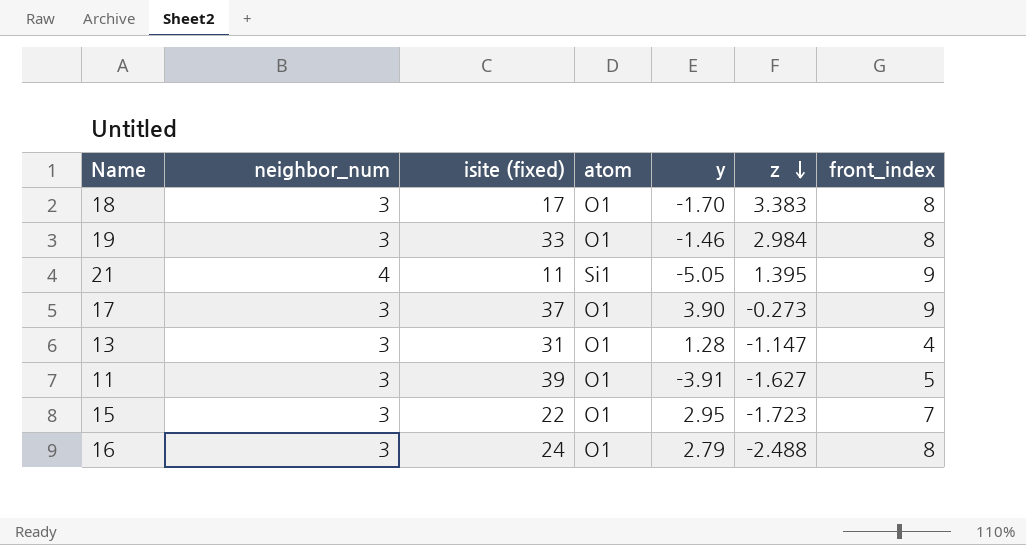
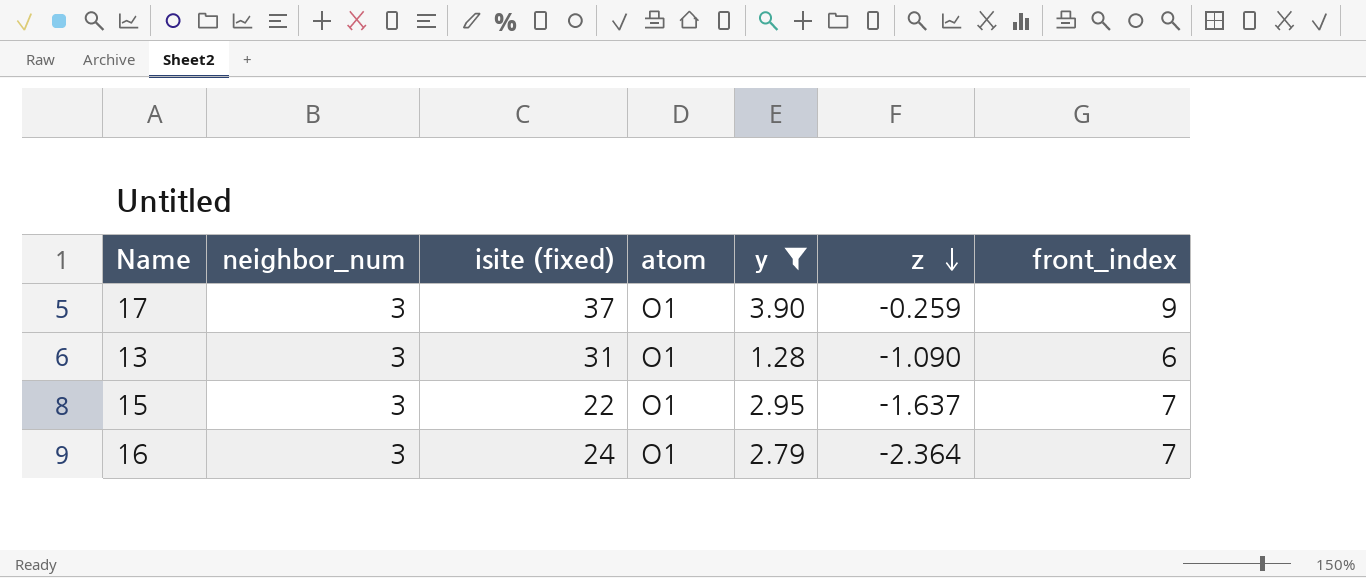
filter: none -> y >= 1.28
17 | z: -0.273 -> -0.259
13 | z: -1.147 -> -1.090
13 | front_index: 4 -> 6
15 | z: -1.723 -> -1.637
16 | z: -2.488 -> -2.364
16 | front_index: 8 -> 7

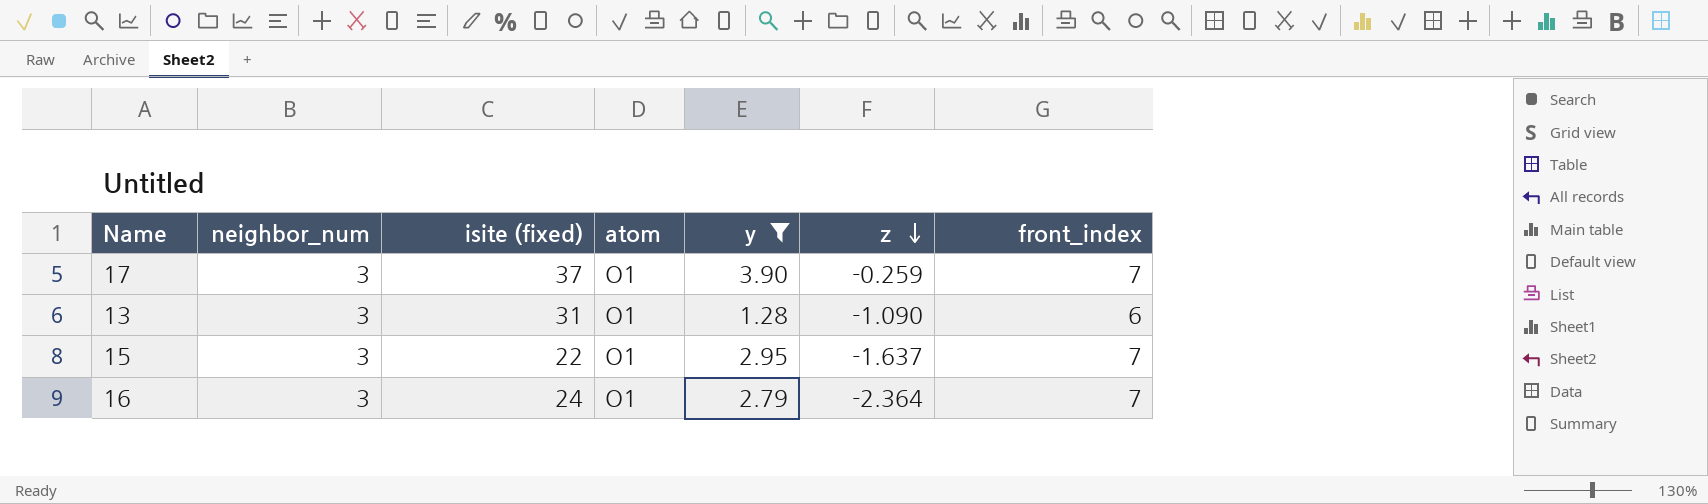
17 | front_index: 9 -> 7

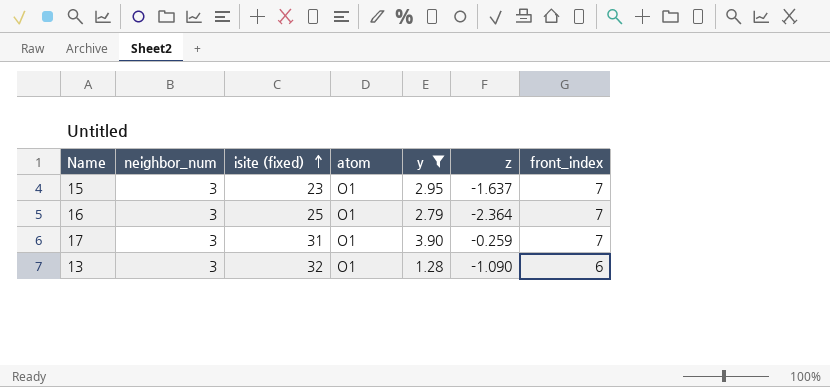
row order: z descending -> isite (fixed) ascending
15 | isite (fixed): 22 -> 23
16 | isite (fixed): 24 -> 25
17 | isite (fixed): 37 -> 31
13 | isite (fixed): 31 -> 32

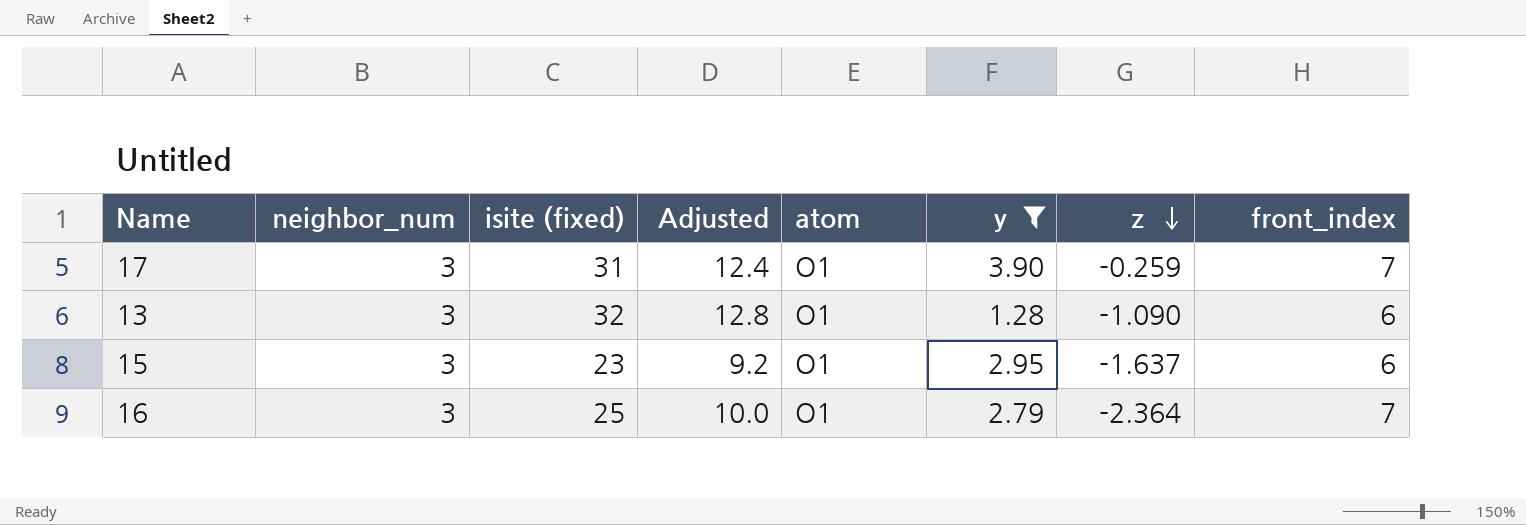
row order: isite (fixed) ascending -> z descending
column Adjusted | formula: none -> [isite (fixed)] * 0.4
15 | front_index: 7 -> 6

